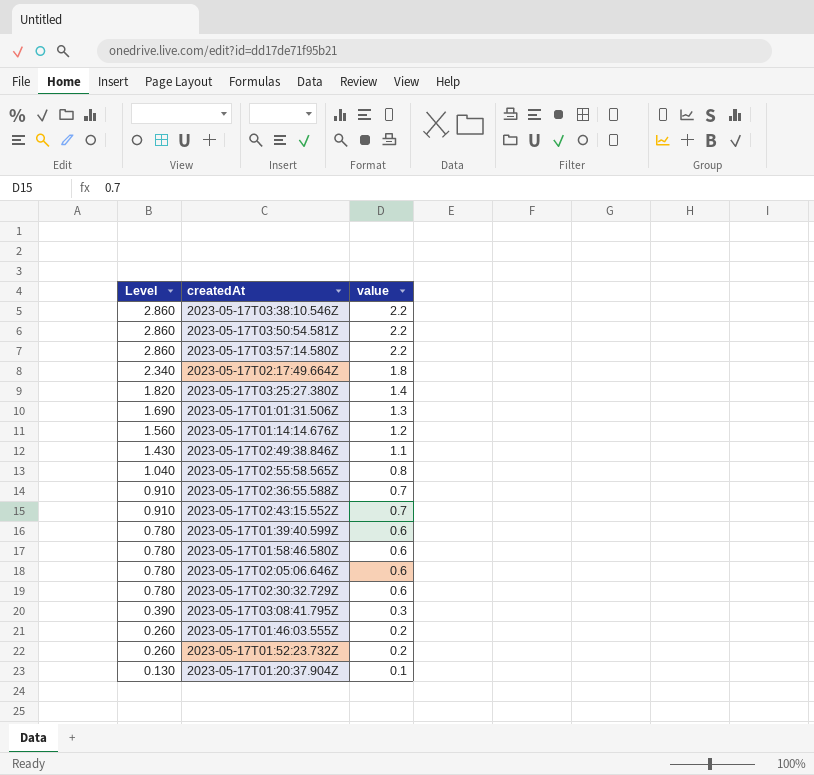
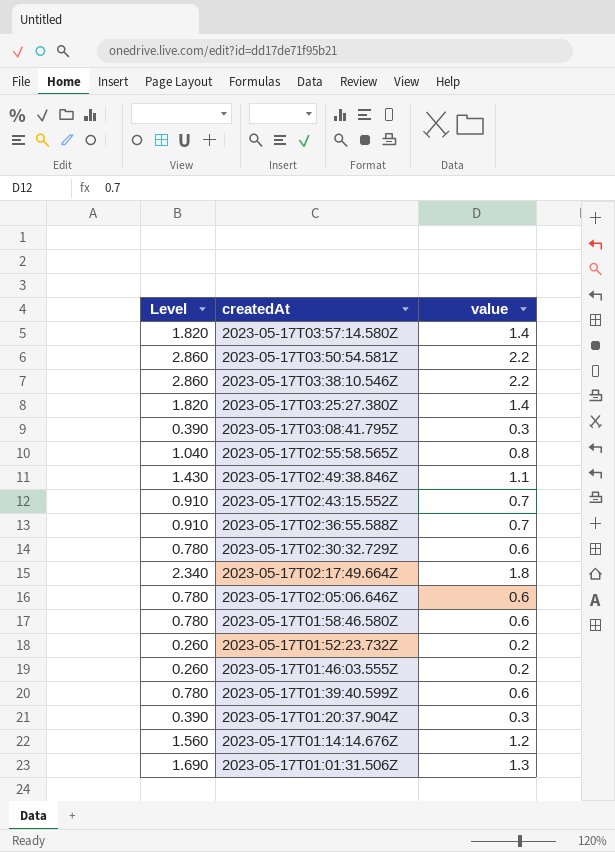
row order: Level descending -> createdAt descending
2023-05-17T03:57:14.580Z | Level: 2.860 -> 1.820
2023-05-17T03:57:14.580Z | value: 2.2 -> 1.4
2023-05-17T01:20:37.904Z | Level: 0.130 -> 0.390
2023-05-17T01:20:37.904Z | value: 0.1 -> 0.3

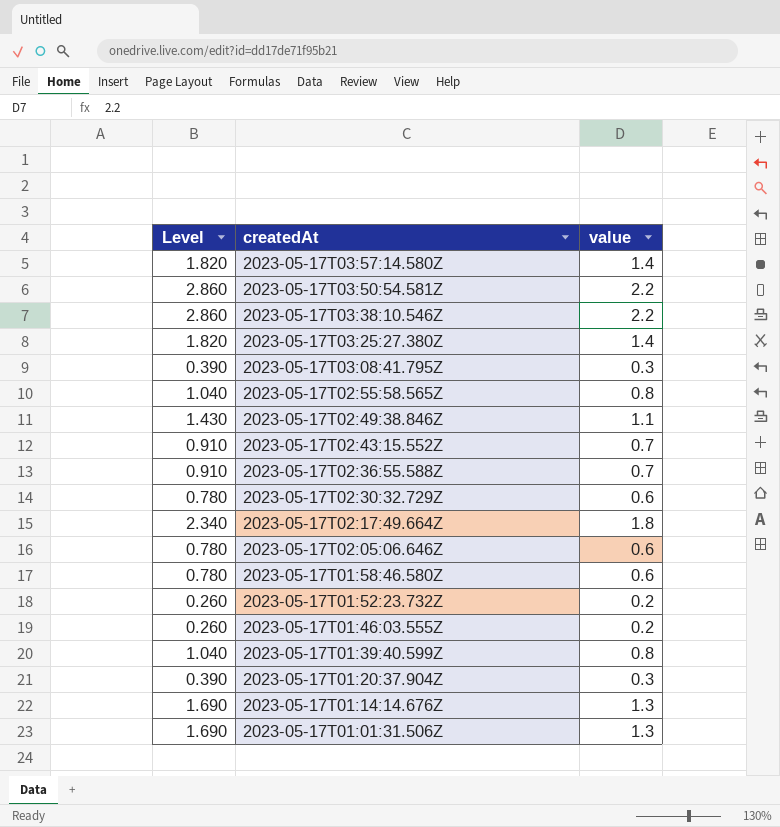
2023-05-17T01:39:40.599Z | Level: 0.780 -> 1.040
2023-05-17T01:39:40.599Z | value: 0.6 -> 0.8
2023-05-17T01:14:14.676Z | Level: 1.560 -> 1.690
2023-05-17T01:14:14.676Z | value: 1.2 -> 1.3

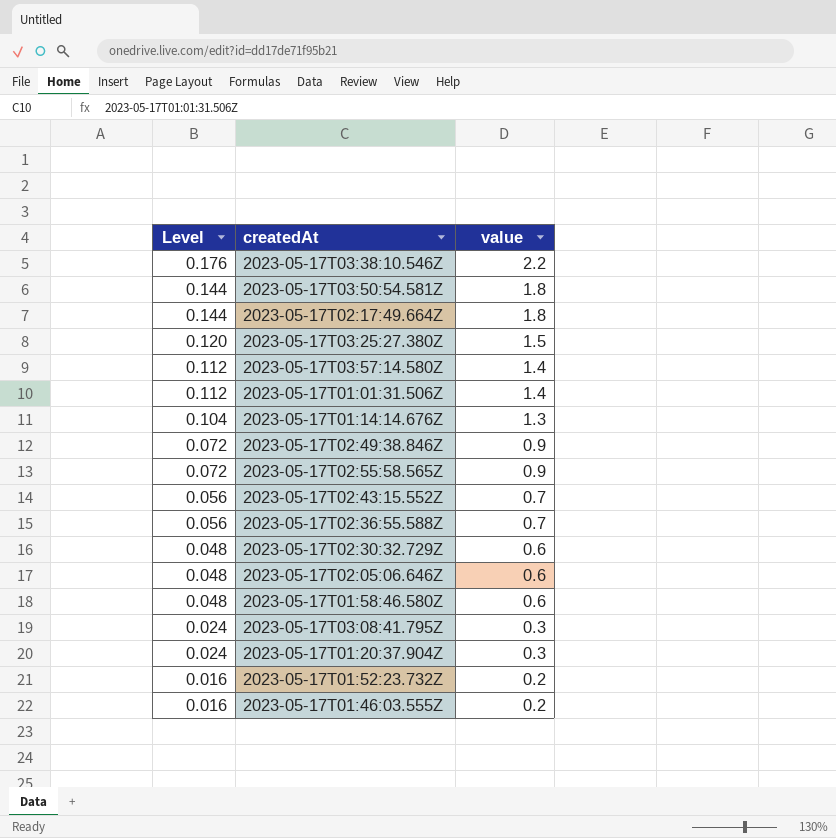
row order: createdAt descending -> Level descending
column Level | formula: [value] * 1.3 -> [value] * 0.08
row 2023-05-17T01:39:40.599Z: 1.040 | 0.8 -> none
2023-05-17T03:50:54.581Z | value: 2.2 -> 1.8
2023-05-17T03:25:27.380Z | value: 1.4 -> 1.5
2023-05-17T01:01:31.506Z | value: 1.3 -> 1.4
2023-05-17T02:49:38.846Z | value: 1.1 -> 0.9
2023-05-17T02:55:58.565Z | value: 0.8 -> 0.9

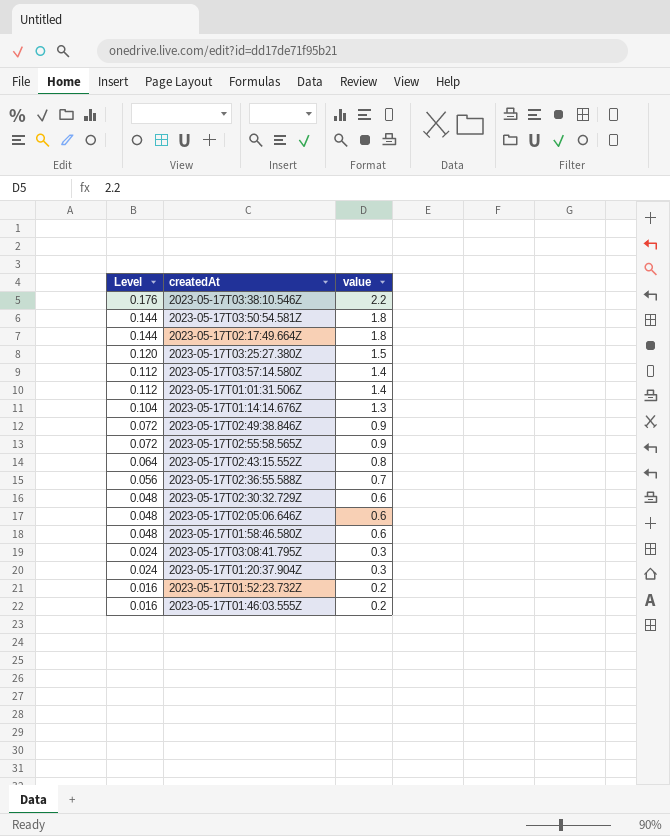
2023-05-17T02:43:15.552Z | Level: 0.056 -> 0.064
2023-05-17T02:43:15.552Z | value: 0.7 -> 0.8

